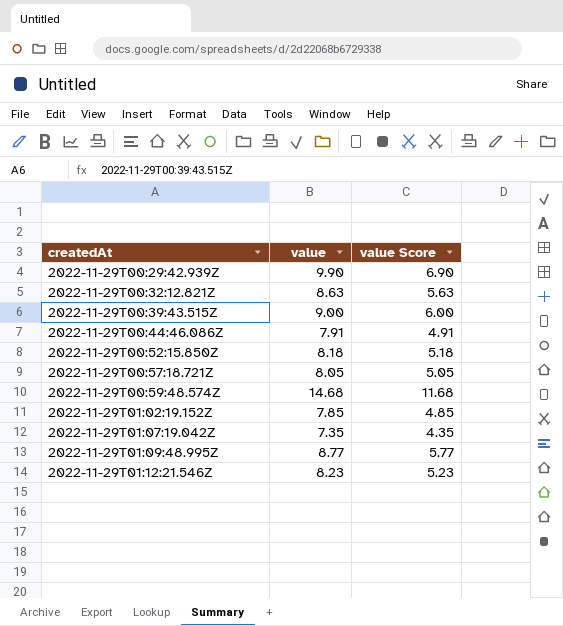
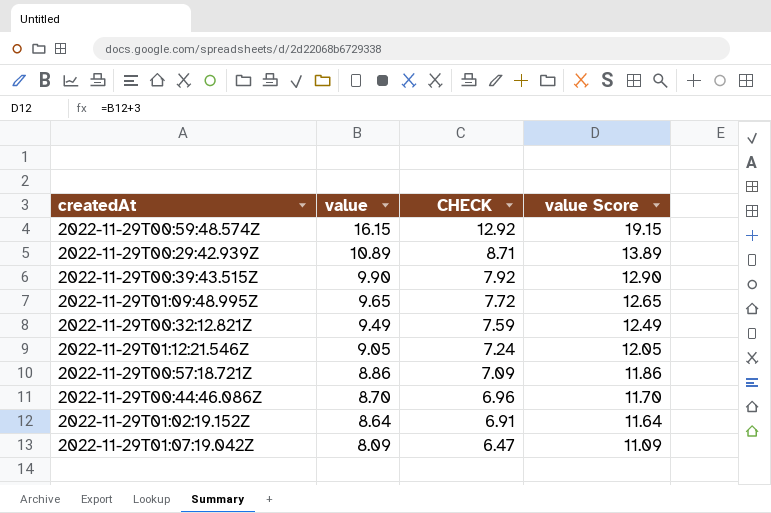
row order: createdAt ascending -> value descending
column CHECK | formula: none -> [value] * 0.8
column value Score | formula: [value] - 3 -> [value] + 3
row 2022-11-29T00:52:15.850Z: 8.18 | 5.18 -> none
2022-11-29T00:59:48.574Z | value: 14.68 -> 16.15
2022-11-29T00:29:42.939Z | value: 9.90 -> 10.89
2022-11-29T00:39:43.515Z | value: 9.00 -> 9.90
2022-11-29T01:09:48.995Z | value: 8.77 -> 9.65
2022-11-29T00:32:12.821Z | value: 8.63 -> 9.49
2022-11-29T01:12:21.546Z | value: 8.23 -> 9.05
2022-11-29T00:57:18.721Z | value: 8.05 -> 8.86
2022-11-29T00:44:46.086Z | value: 7.91 -> 8.70
2022-11-29T01:02:19.152Z | value: 7.85 -> 8.64
2022-11-29T01:07:19.042Z | value: 7.35 -> 8.09

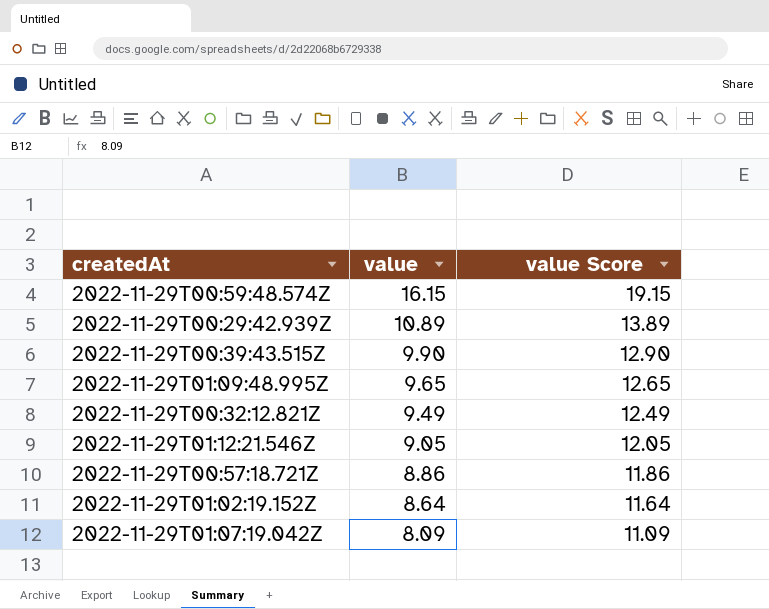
column CHECK | formula: [value] * 0.8 -> none
row 2022-11-29T00:44:46.086Z: 8.70 | 6.96 | 11.70 -> none

